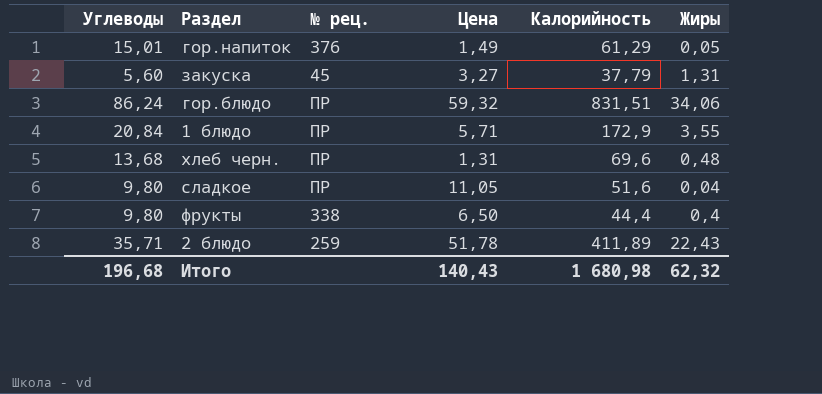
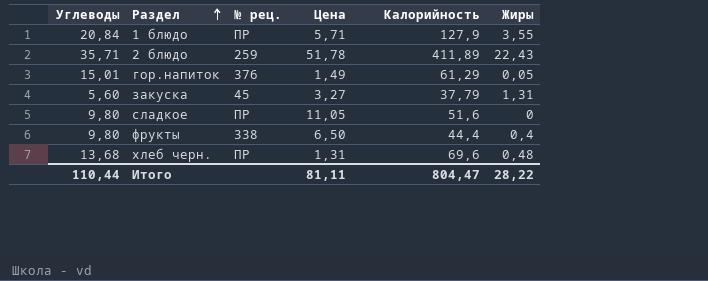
row order: none -> Раздел ascending
row гор.блюдо: 86,24 | ПР | 59,32 | 831,51 | 34,06 -> none
1 блюдо | Калорийность: 172,9 -> 127,9
сладкое | Жиры: 0,04 -> 0
Итого | Углеводы: 196,68 -> 110,44
Итого | Цена: 140,43 -> 81,11
Итого | Калорийность: 1 680,98 -> 804,47
Итого | Жиры: 62,32 -> 28,22

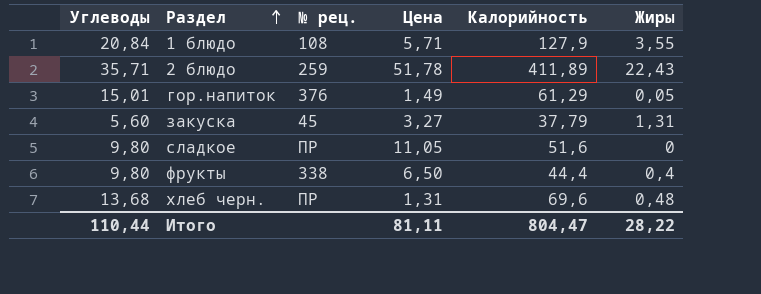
1 блюдо | № рец.: ПР -> 108

